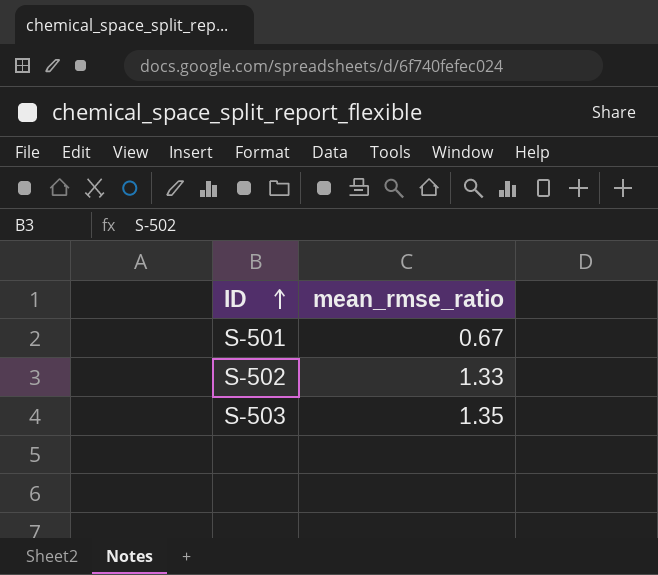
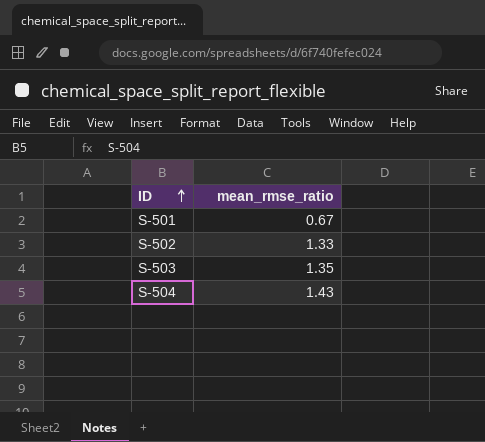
row S-504: none -> 1.43

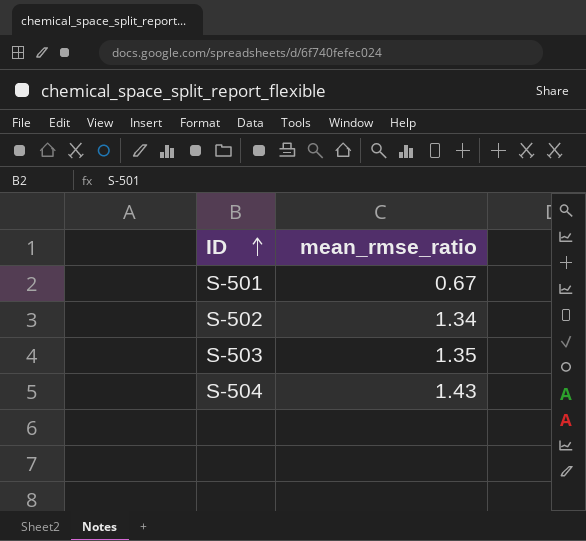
S-502 | mean_rmse_ratio: 1.33 -> 1.34

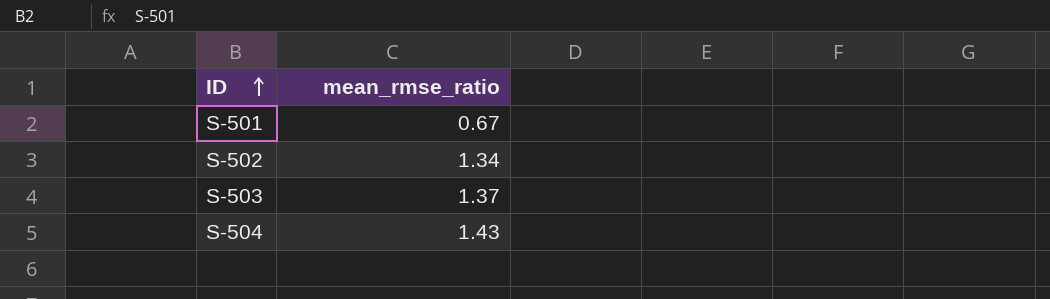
S-503 | mean_rmse_ratio: 1.35 -> 1.37

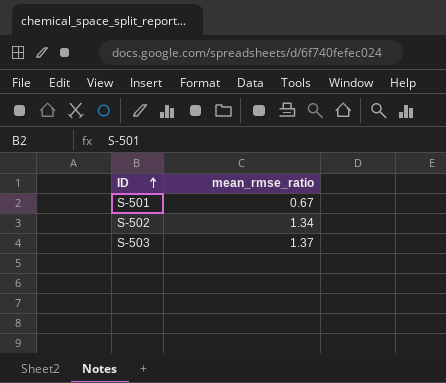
row S-504: 1.43 -> none

